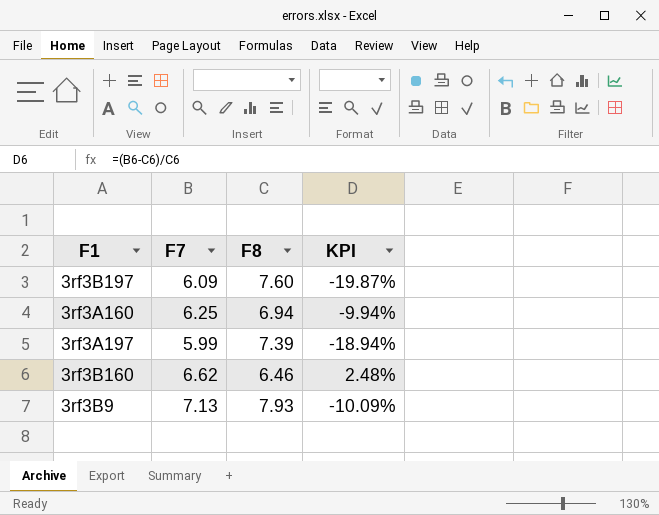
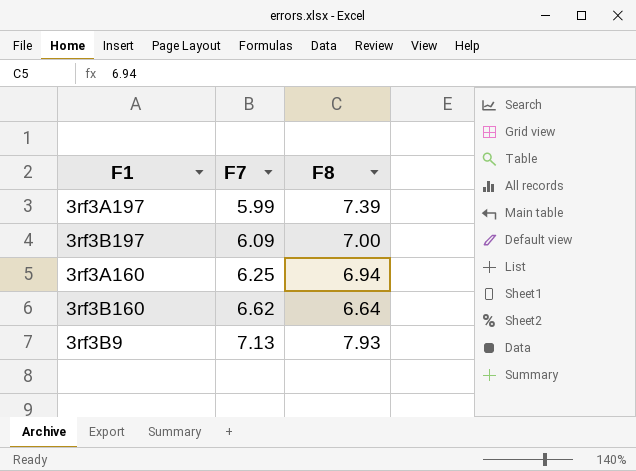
row order: none -> F7 ascending
column KPI | formula: ([F7] - [F8]) / [F8] -> none
3rf3B197 | F8: 7.60 -> 7.00
3rf3B160 | F8: 6.46 -> 6.64

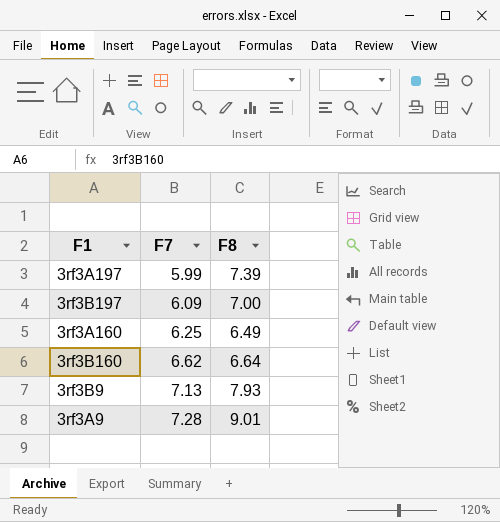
3rf3A160 | F8: 6.94 -> 6.49
row 3rf3A9: none -> 7.28 | 9.01

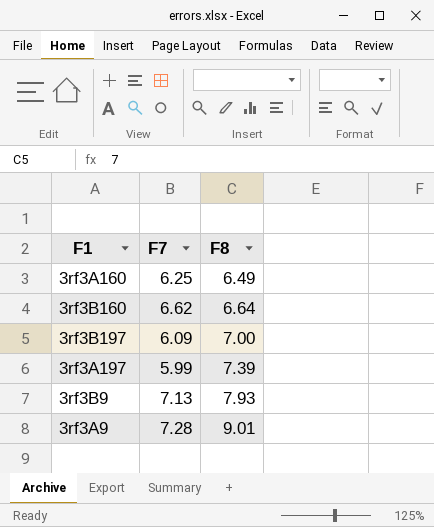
row order: F7 ascending -> F8 ascending

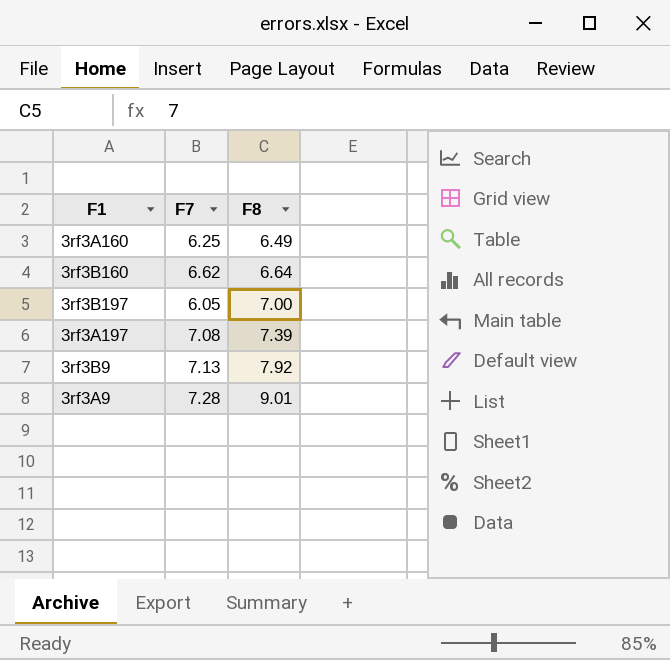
3rf3B197 | F7: 6.09 -> 6.05
3rf3A197 | F7: 5.99 -> 7.08
3rf3B9 | F8: 7.93 -> 7.92

